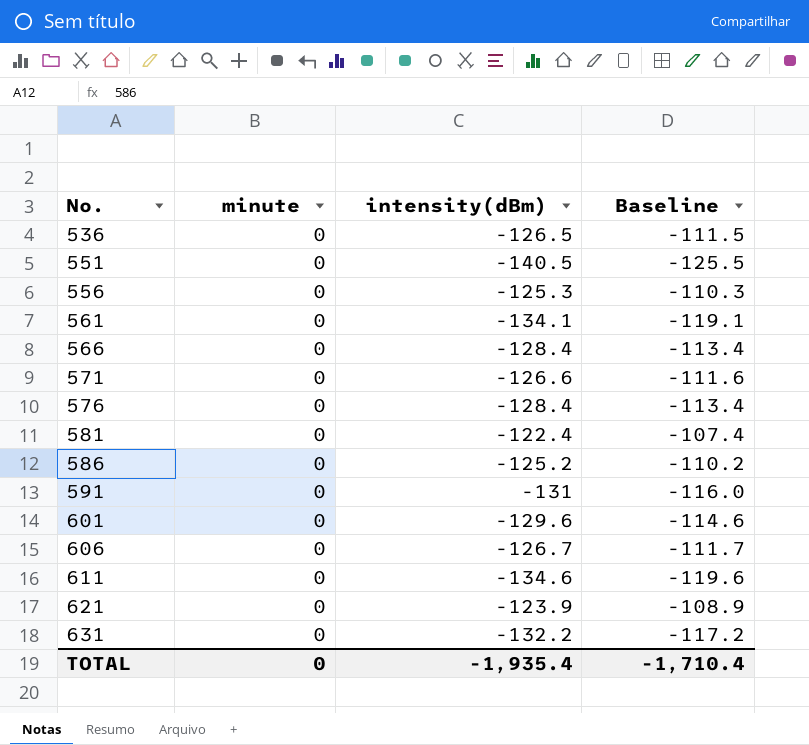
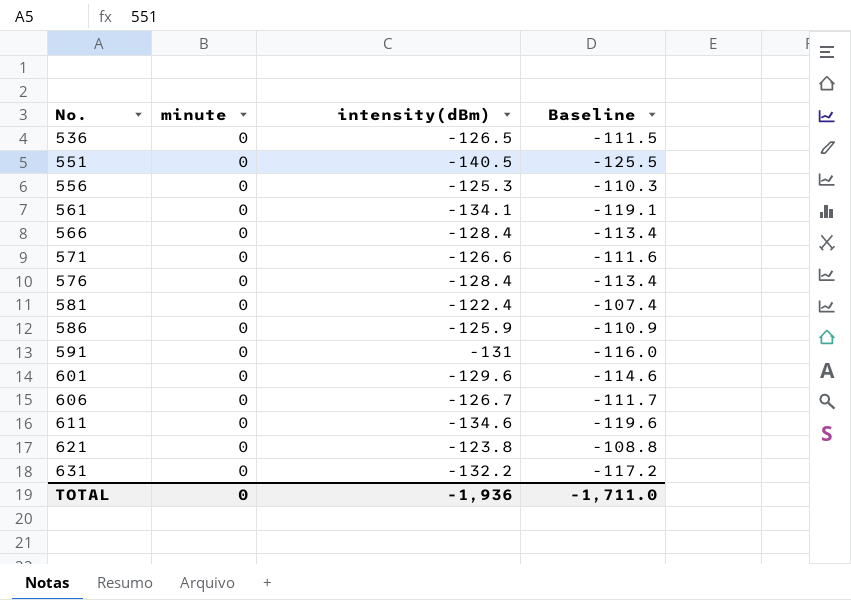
586 | intensity(dBm): -125.2 -> -125.9
586 | Baseline: -110.2 -> -110.9
621 | intensity(dBm): -123.9 -> -123.8
621 | Baseline: -108.9 -> -108.8
TOTAL | intensity(dBm): -1,935.4 -> -1,936
TOTAL | Baseline: -1,710.4 -> -1,711.0

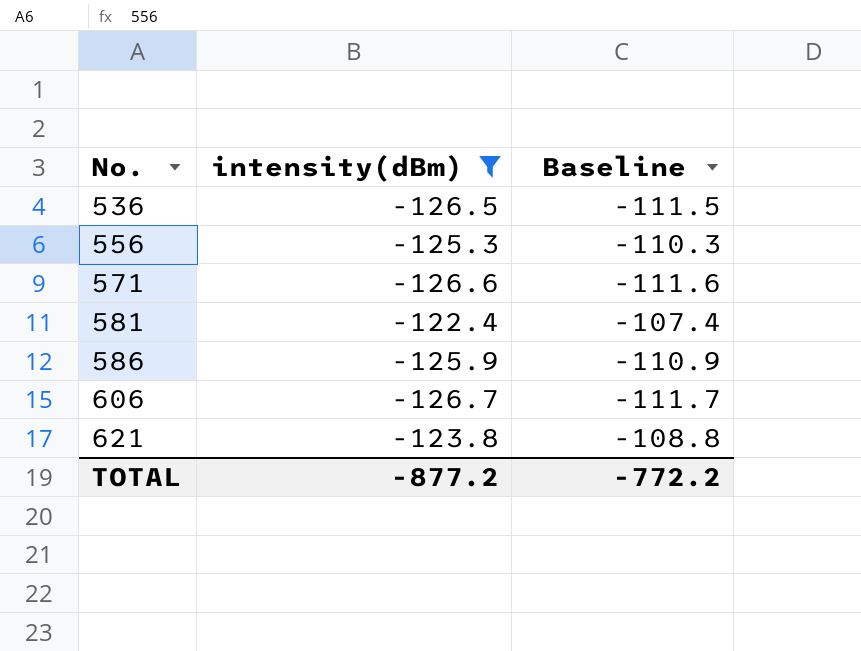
filter: none -> intensity(dBm) >= -126.7
column minute | position: 2 -> none
TOTAL | intensity(dBm): -1,936 -> -877.2
TOTAL | Baseline: -1,711.0 -> -772.2

